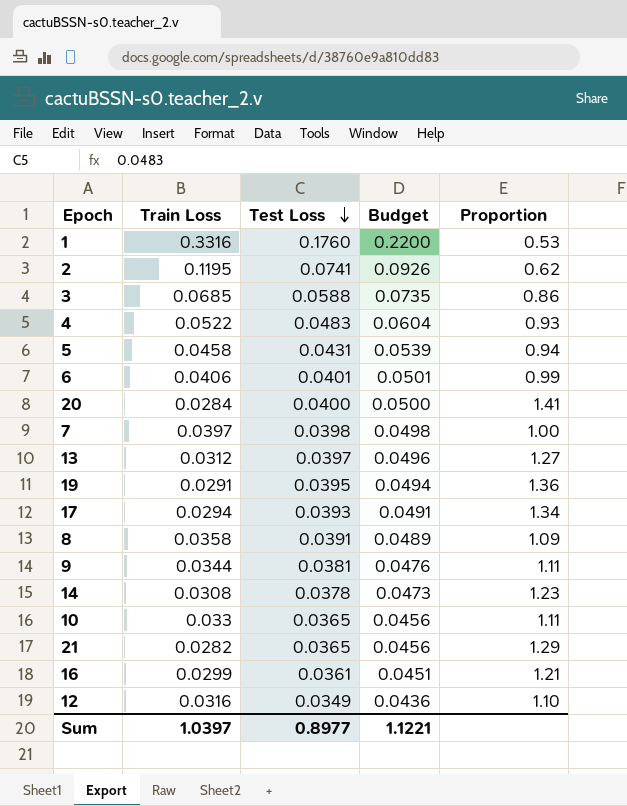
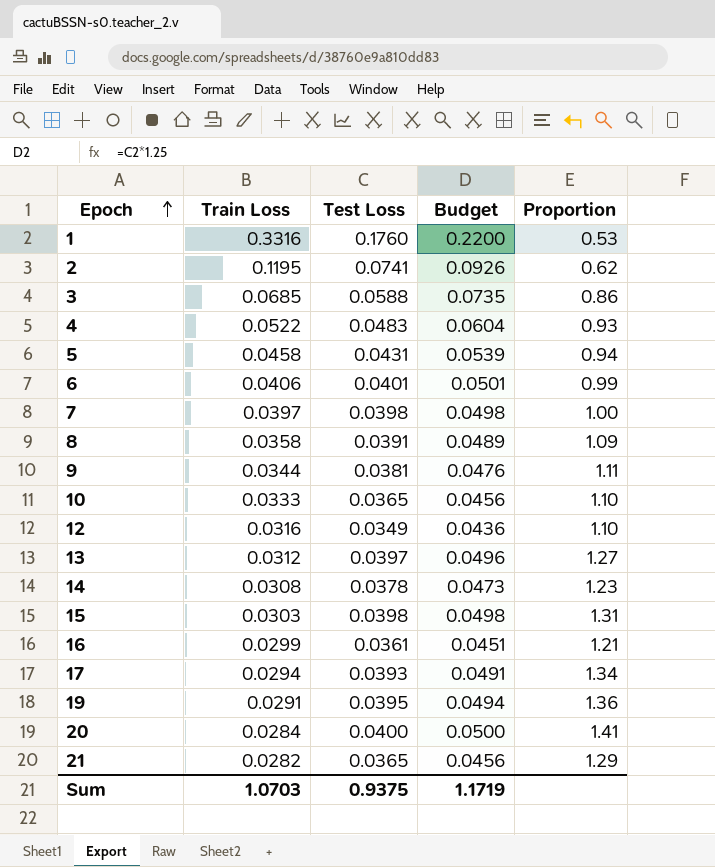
row order: Test Loss descending -> Epoch ascending
10 | Train Loss: 0.033 -> 0.0333
10 | Proportion: 1.11 -> 1.10
row 15: none -> 0.0303 | 0.0398 | 0.0498 | 1.31
Sum | Train Loss: 1.0397 -> 1.0703
Sum | Test Loss: 0.8977 -> 0.9375
Sum | Budget: 1.1221 -> 1.1719

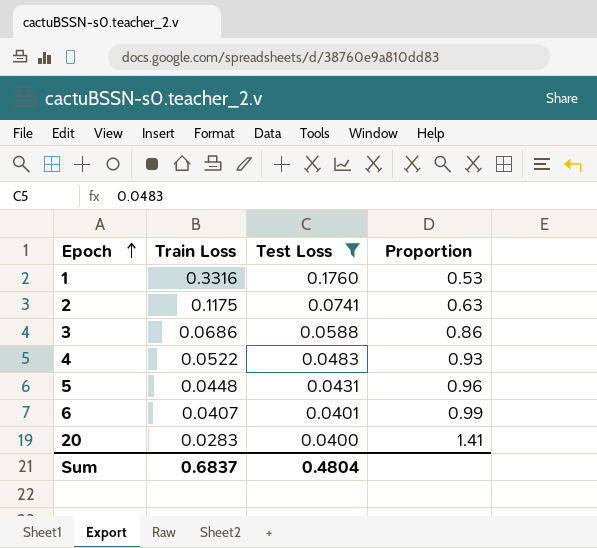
filter: none -> Test Loss >= 0.0400
column Budget | formula: [Test Loss] * 1.25 -> none
2 | Train Loss: 0.1195 -> 0.1175
2 | Proportion: 0.62 -> 0.63
3 | Train Loss: 0.0685 -> 0.0686
5 | Train Loss: 0.0458 -> 0.0448
5 | Proportion: 0.94 -> 0.96
6 | Train Loss: 0.0406 -> 0.0407
20 | Train Loss: 0.0284 -> 0.0283
Sum | Train Loss: 1.0703 -> 0.6837
Sum | Test Loss: 0.9375 -> 0.4804

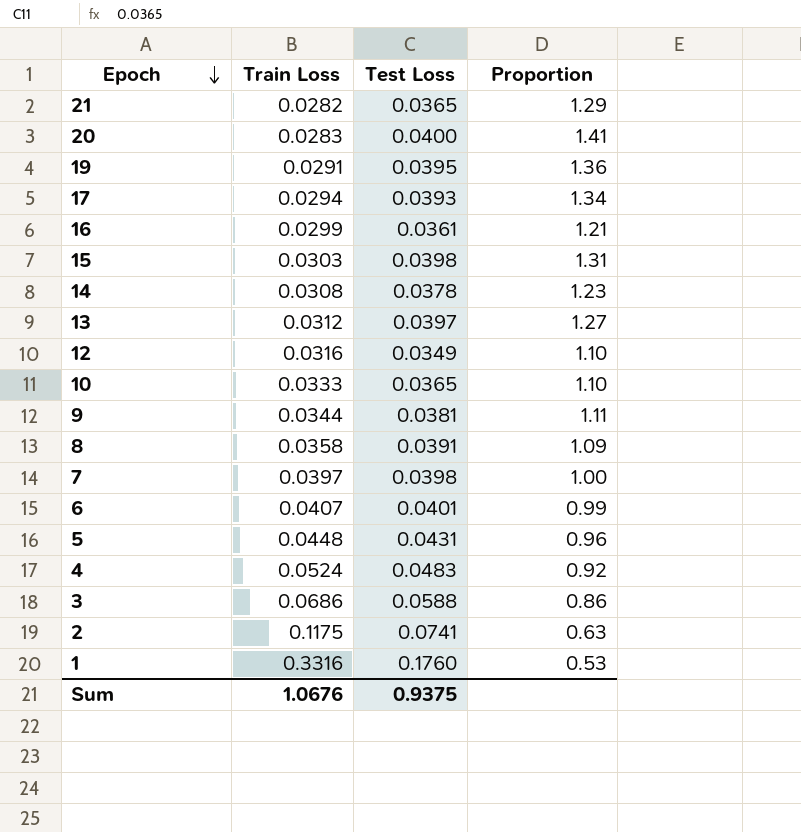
filter: Test Loss >= 0.0400 -> none
row order: Epoch ascending -> Epoch descending
4 | Train Loss: 0.0522 -> 0.0524
4 | Proportion: 0.93 -> 0.92
Sum | Train Loss: 0.6837 -> 1.0676
Sum | Test Loss: 0.4804 -> 0.9375

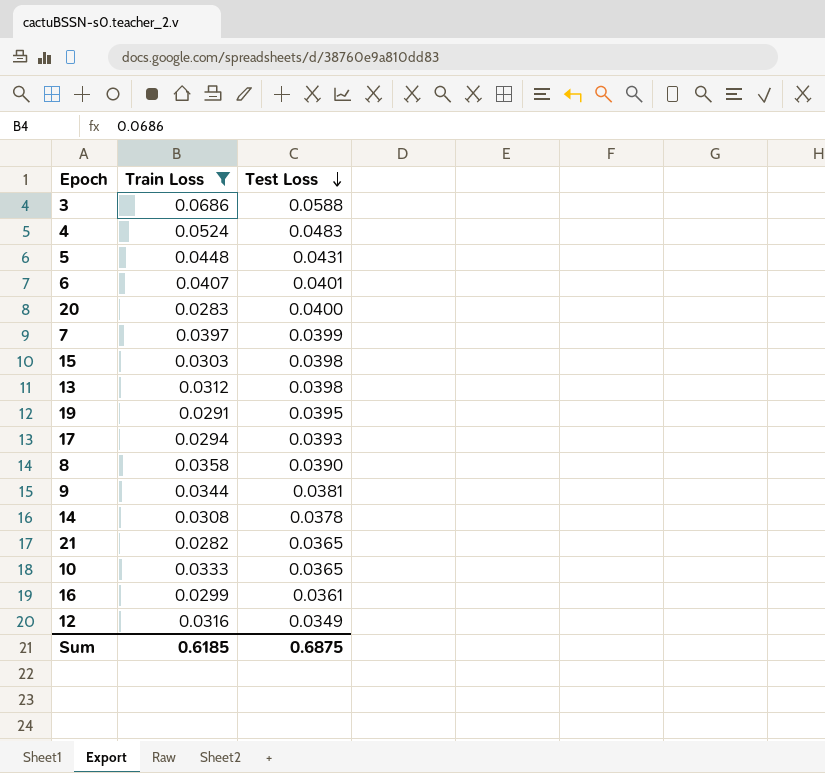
filter: none -> Train Loss <= 0.0686
row order: Epoch descending -> Test Loss descending
column Proportion | formula: [Test Loss] / [Train Loss] -> none
7 | Test Loss: 0.0398 -> 0.0399
13 | Test Loss: 0.0397 -> 0.0398
8 | Test Loss: 0.0391 -> 0.0390
Sum | Train Loss: 1.0676 -> 0.6185
Sum | Test Loss: 0.9375 -> 0.6875

